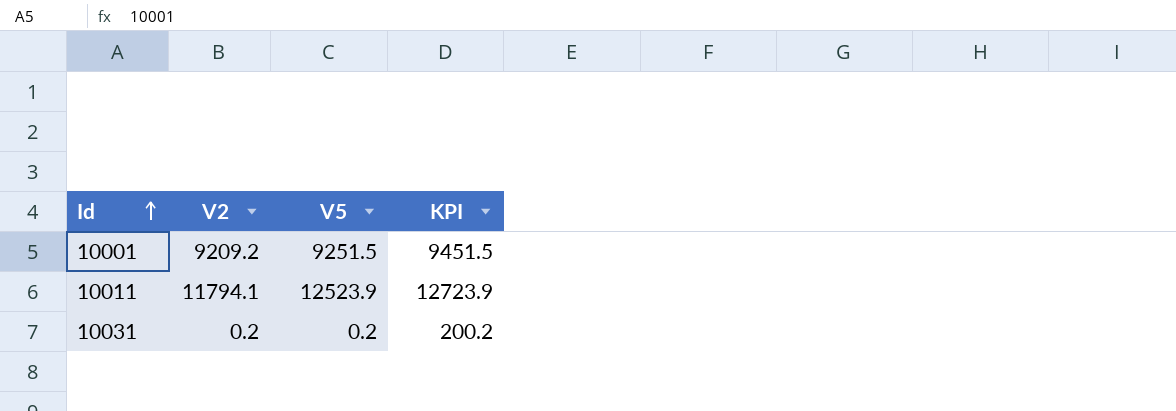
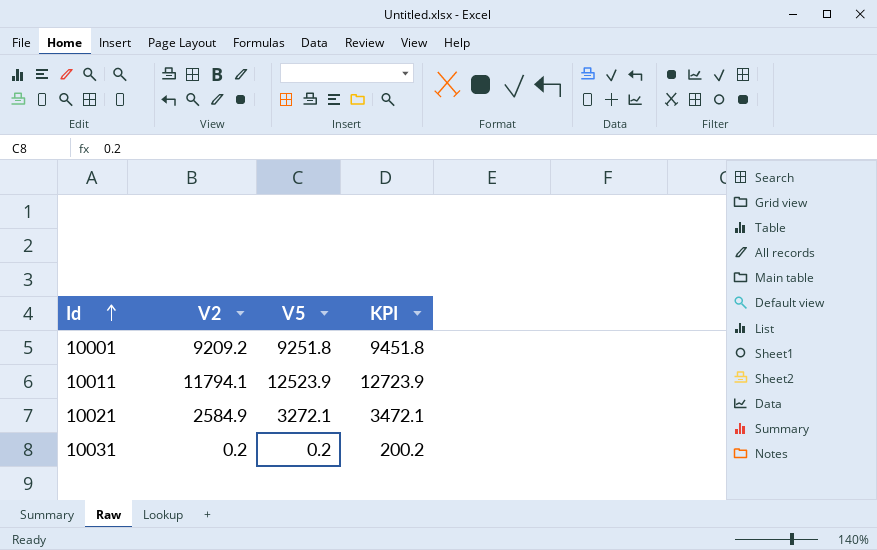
10001 | V5: 9251.5 -> 9251.8
10001 | KPI: 9451.5 -> 9451.8
row 10021: none -> 2584.9 | 3272.1 | 3472.1

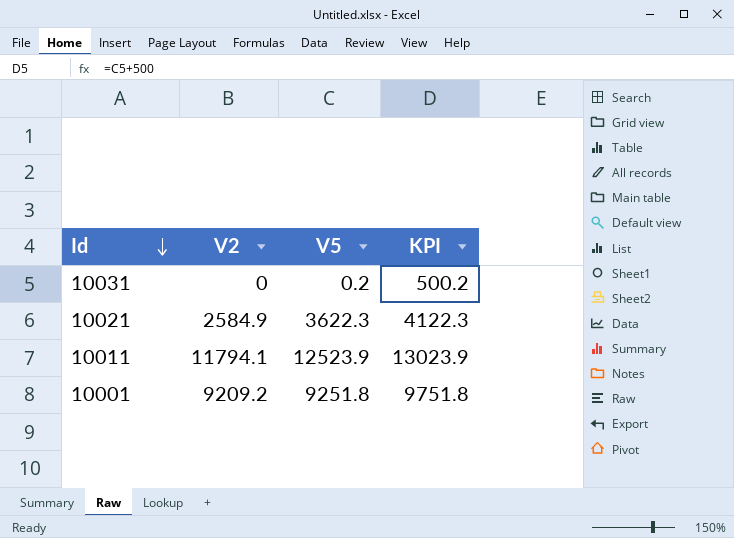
row order: Id ascending -> Id descending
column KPI | formula: [V5] + 200 -> [V5] + 500
10031 | V2: 0.2 -> 0
10021 | V5: 3272.1 -> 3622.3

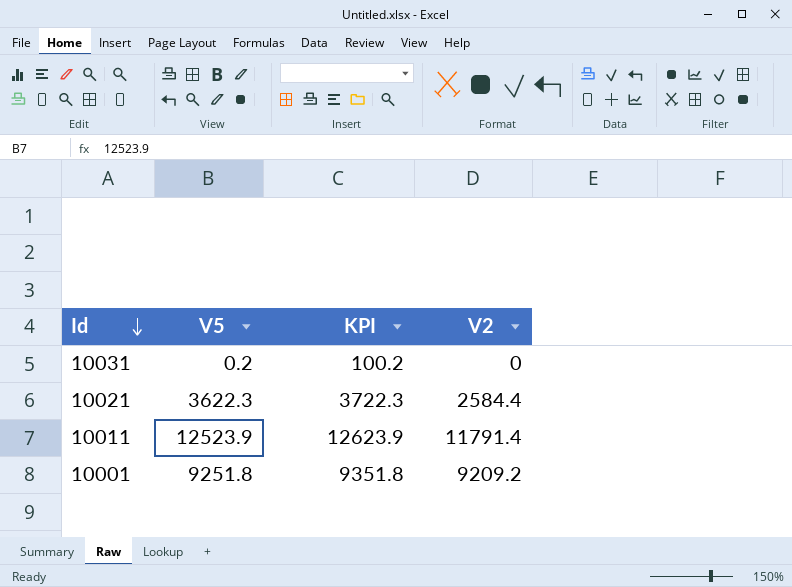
column KPI | formula: [V5] + 500 -> [V5] + 100
column V2 | position: 2 -> 4
10021 | V2: 2584.9 -> 2584.4
10011 | V2: 11794.1 -> 11791.4

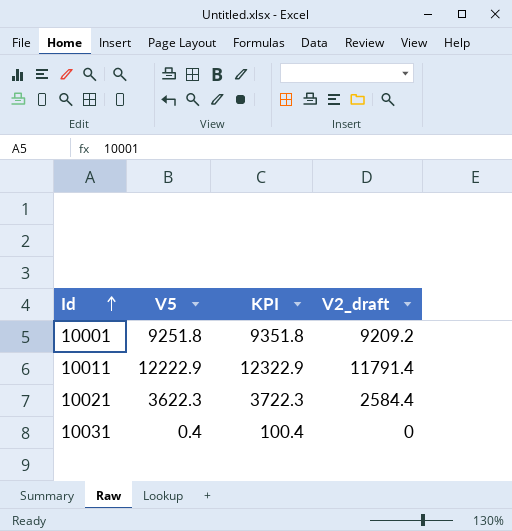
row order: Id descending -> Id ascending
column name: V2 -> V2_draft
10011 | V5: 12523.9 -> 12222.9
10011 | KPI: 12623.9 -> 12322.9
10031 | V5: 0.2 -> 0.4
10031 | KPI: 100.2 -> 100.4

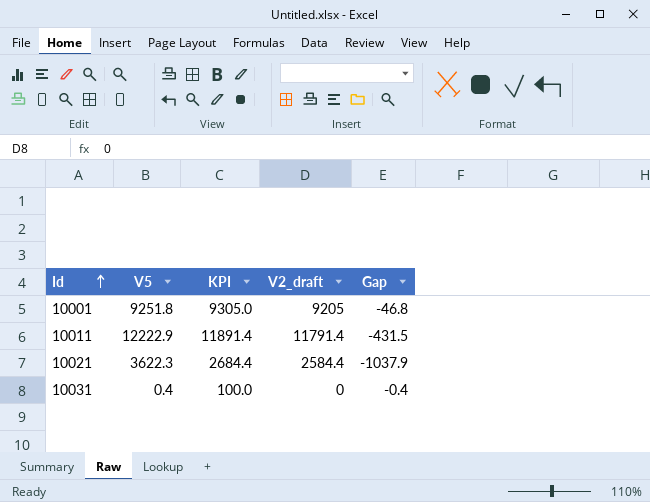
column KPI | formula: [V5] + 100 -> [V2_draft] + 100
column Gap | formula: none -> [V2_draft] - [V5]
10001 | V2_draft: 9209.2 -> 9205

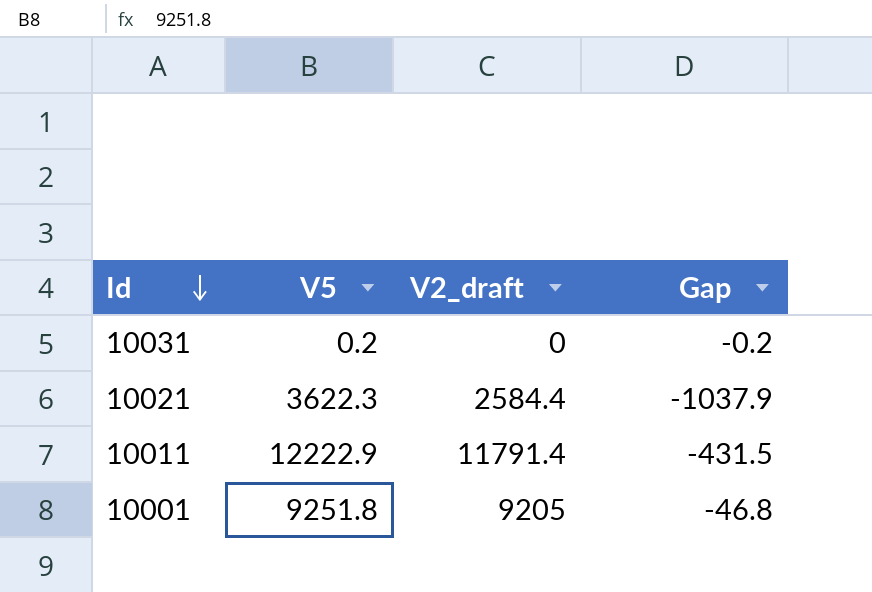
row order: Id ascending -> Id descending
column KPI | formula: [V2_draft] + 100 -> none
10031 | V5: 0.4 -> 0.2
10031 | Gap: -0.4 -> -0.2

